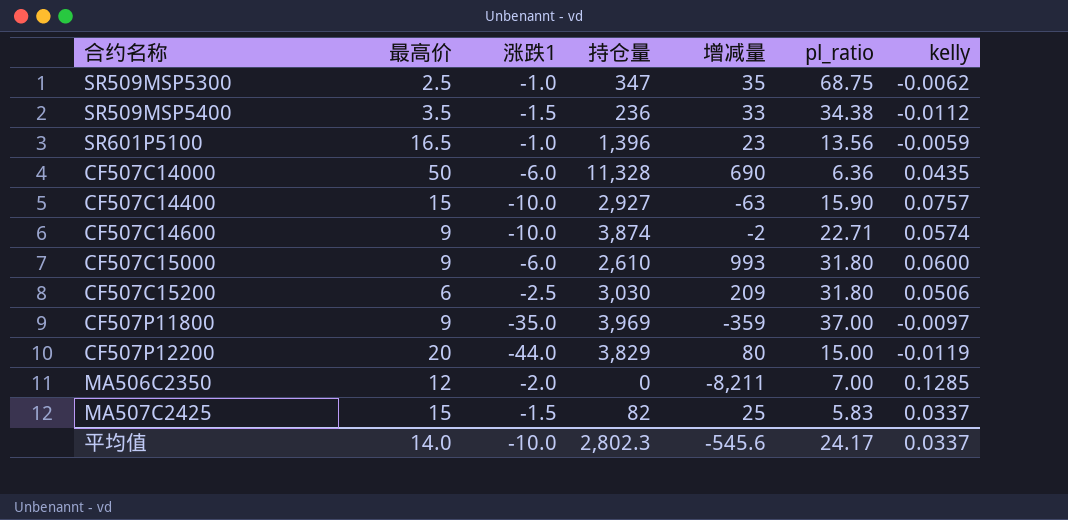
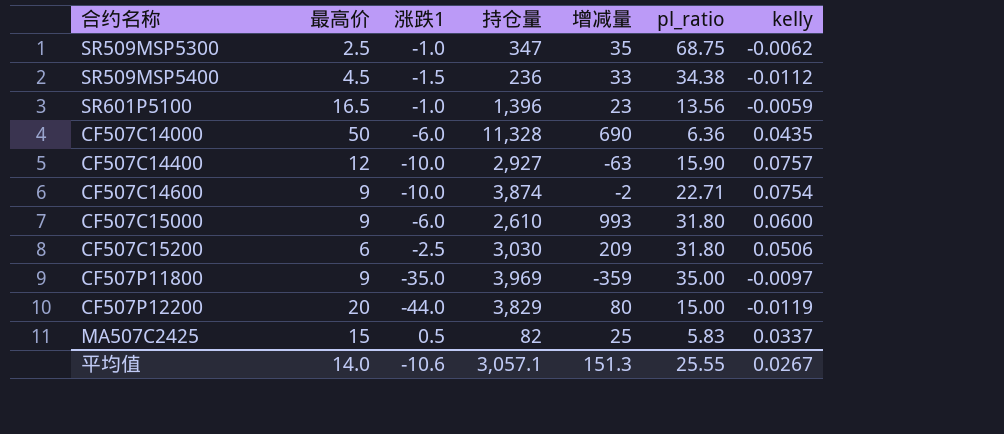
row MA506C2350: 12 | -2.0 | 0 | -8,211 | 7.00 | 0.1285 -> none
SR509MSP5400 | 最高价: 3.5 -> 4.5
CF507C14400 | 最高价: 15 -> 12
CF507C14600 | kelly: 0.0574 -> 0.0754
CF507P11800 | pl_ratio: 37.00 -> 35.00
MA507C2425 | 涨跌1: -1.5 -> 0.5
平均值 | 涨跌1: -10.0 -> -10.6
平均值 | 持仓量: 2,802.3 -> 3,057.1
平均值 | 增减量: -545.6 -> 151.3
平均值 | pl_ratio: 24.17 -> 25.55
平均值 | kelly: 0.0337 -> 0.0267

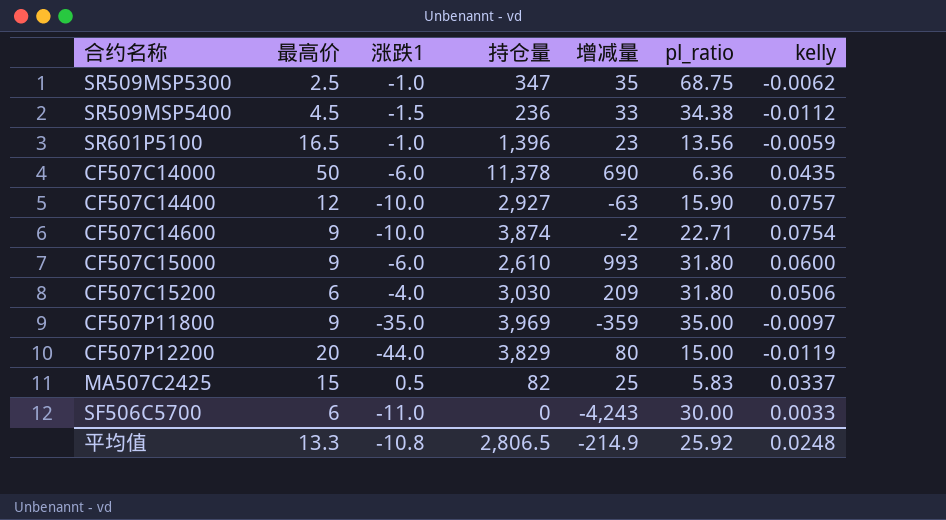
CF507C14000 | 持仓量: 11,328 -> 11,378
CF507C15200 | 涨跌1: -2.5 -> -4.0
row SF506C5700: none -> 6 | -11.0 | 0 | -4,243 | 30.00 | 0.0033
平均值 | 最高价: 14.0 -> 13.3
平均值 | 涨跌1: -10.6 -> -10.8
平均值 | 持仓量: 3,057.1 -> 2,806.5
平均值 | 增减量: 151.3 -> -214.9
平均值 | pl_ratio: 25.55 -> 25.92
平均值 | kelly: 0.0267 -> 0.0248

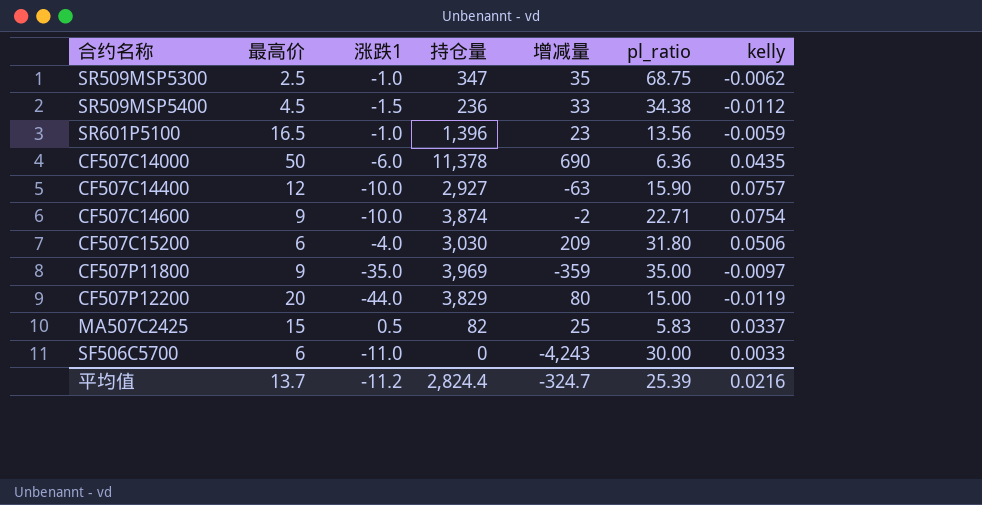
row CF507C15000: 9 | -6.0 | 2,610 | 993 | 31.80 | 0.0600 -> none
平均值 | 最高价: 13.3 -> 13.7
平均值 | 涨跌1: -10.8 -> -11.2
平均值 | 持仓量: 2,806.5 -> 2,824.4
平均值 | 增减量: -214.9 -> -324.7
平均值 | pl_ratio: 25.92 -> 25.39
平均值 | kelly: 0.0248 -> 0.0216

